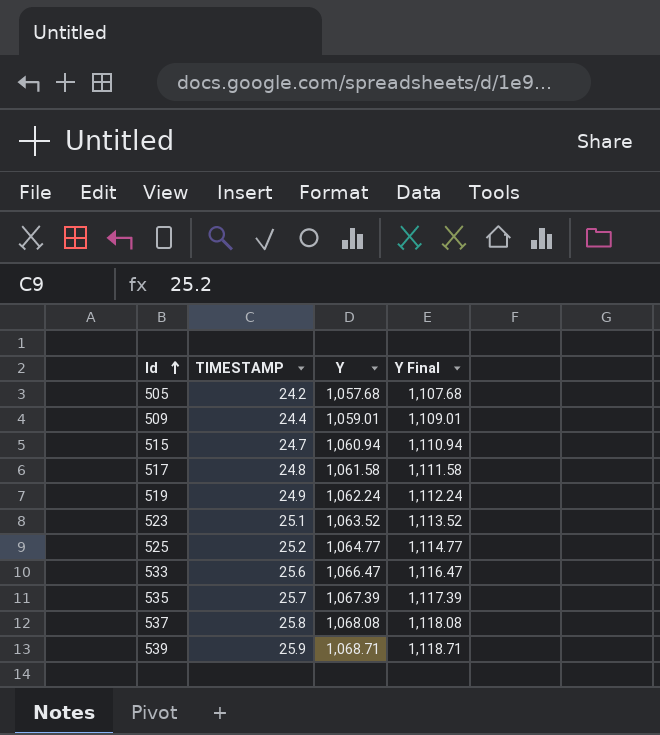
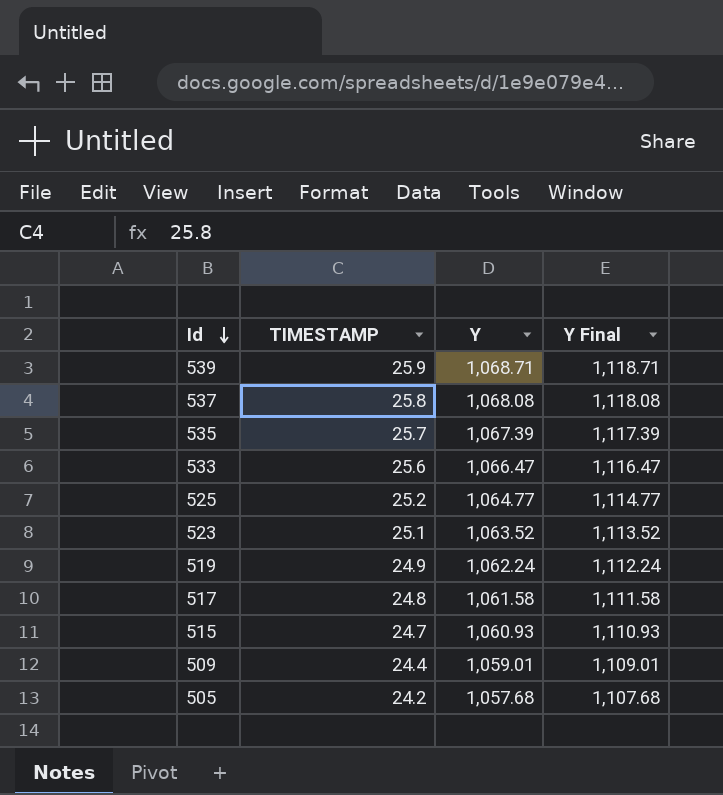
row order: Id ascending -> Id descending
515 | Y: 1,060.94 -> 1,060.93
515 | Y Final: 1,110.94 -> 1,110.93

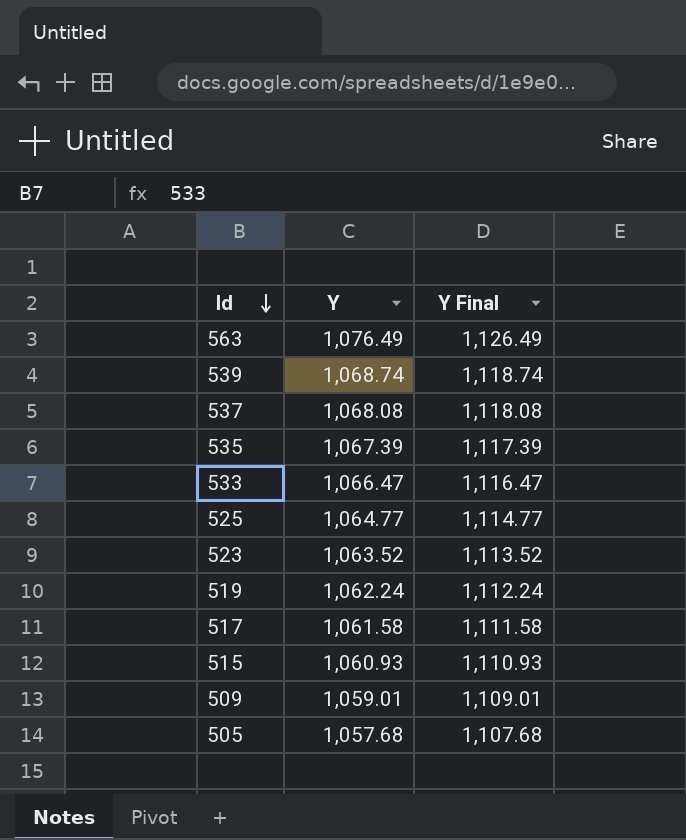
column TIMESTAMP | position: 2 -> none
row 563: none -> 1,076.49 | 1,126.49
539 | Y: 1,068.71 -> 1,068.74
539 | Y Final: 1,118.71 -> 1,118.74

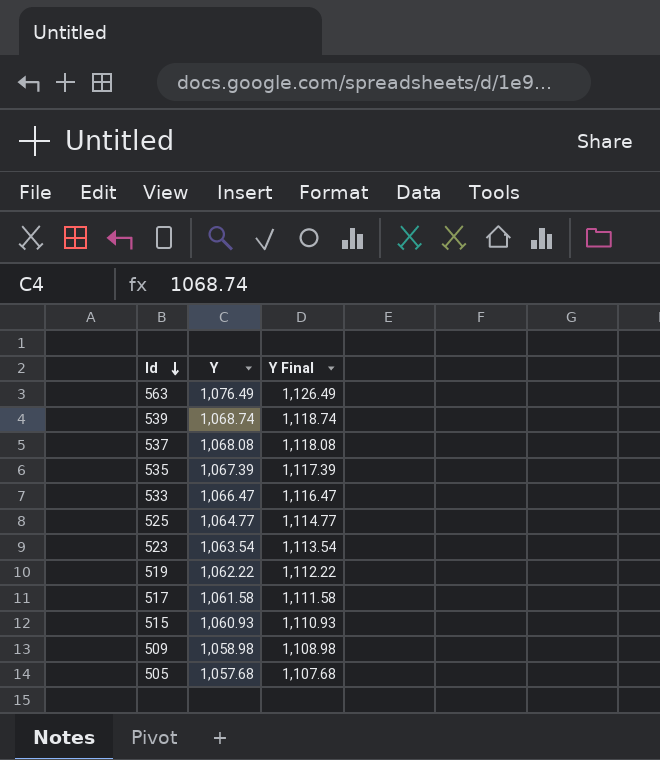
523 | Y: 1,063.52 -> 1,063.54
523 | Y Final: 1,113.52 -> 1,113.54
519 | Y: 1,062.24 -> 1,062.22
519 | Y Final: 1,112.24 -> 1,112.22
509 | Y: 1,059.01 -> 1,058.98
509 | Y Final: 1,109.01 -> 1,108.98

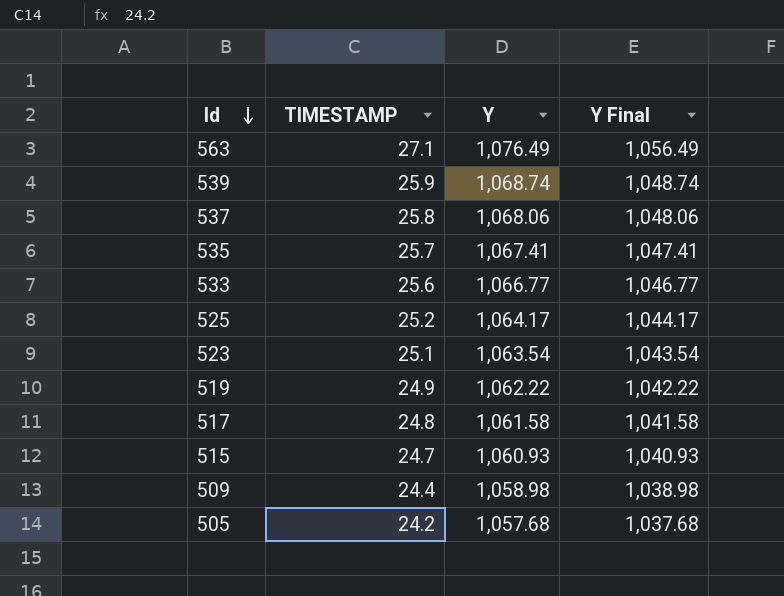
column TIMESTAMP | position: none -> 2
column Y Final | formula: [Y] + 50 -> [Y] - 20
537 | Y: 1,068.08 -> 1,068.06
535 | Y: 1,067.39 -> 1,067.41
533 | Y: 1,066.47 -> 1,066.77
525 | Y: 1,064.77 -> 1,064.17

